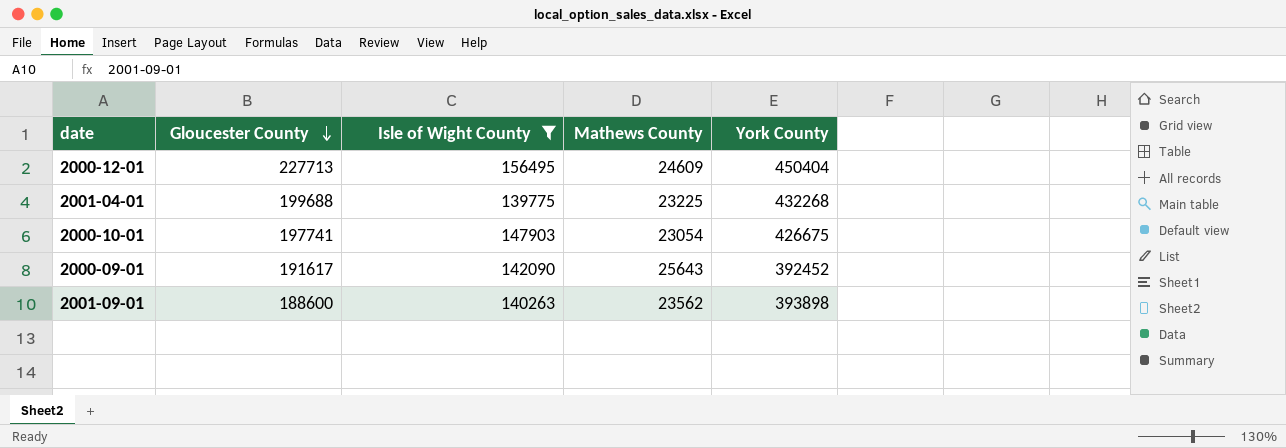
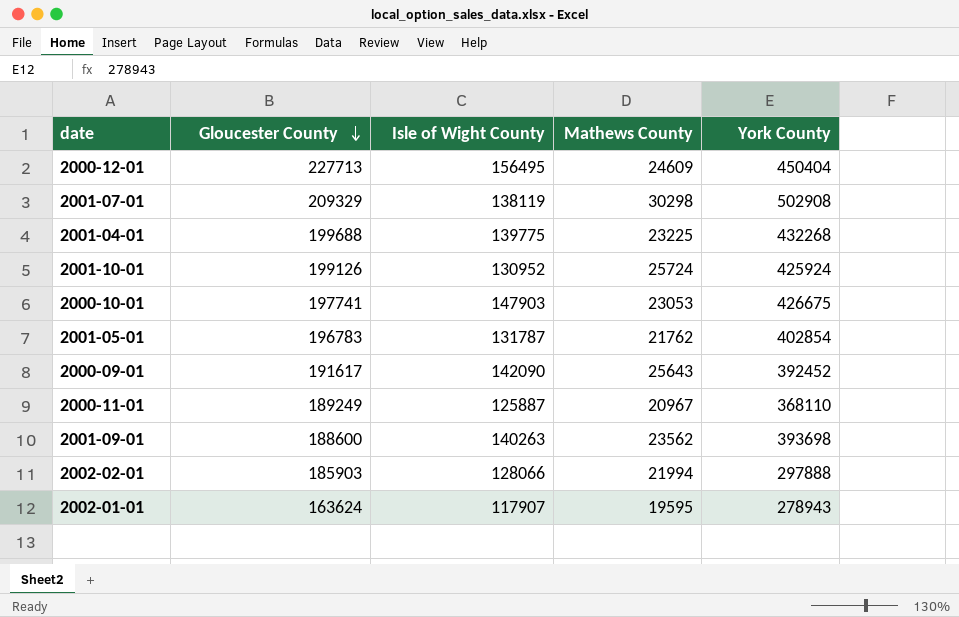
filter: Isle of Wight County >= 139775 -> none
2000-10-01 | Mathews County: 23054 -> 23053
2001-09-01 | York County: 393898 -> 393698

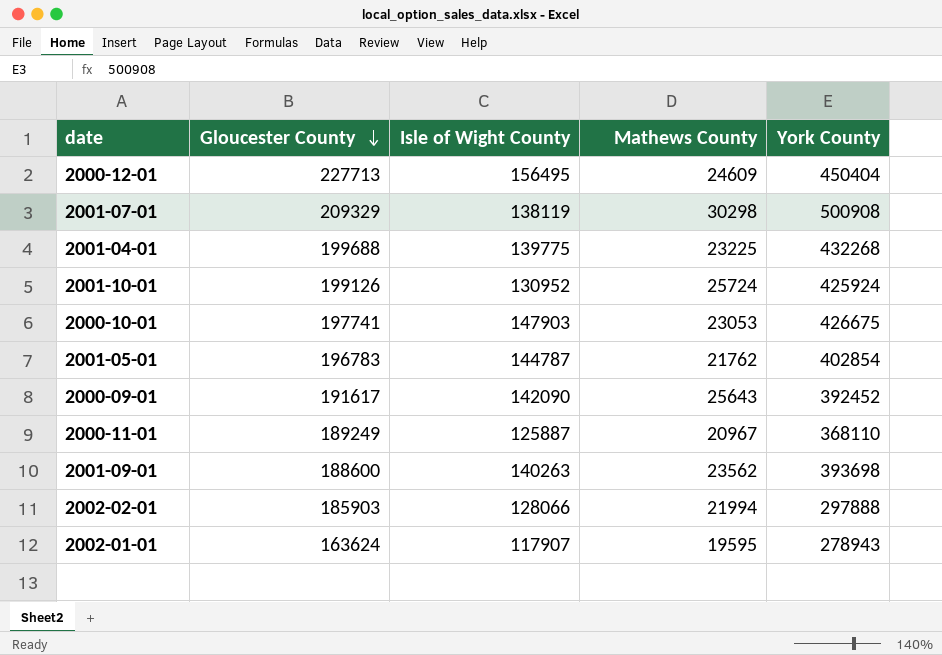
2001-07-01 | York County: 502908 -> 500908
2001-05-01 | Isle of Wight County: 131787 -> 144787

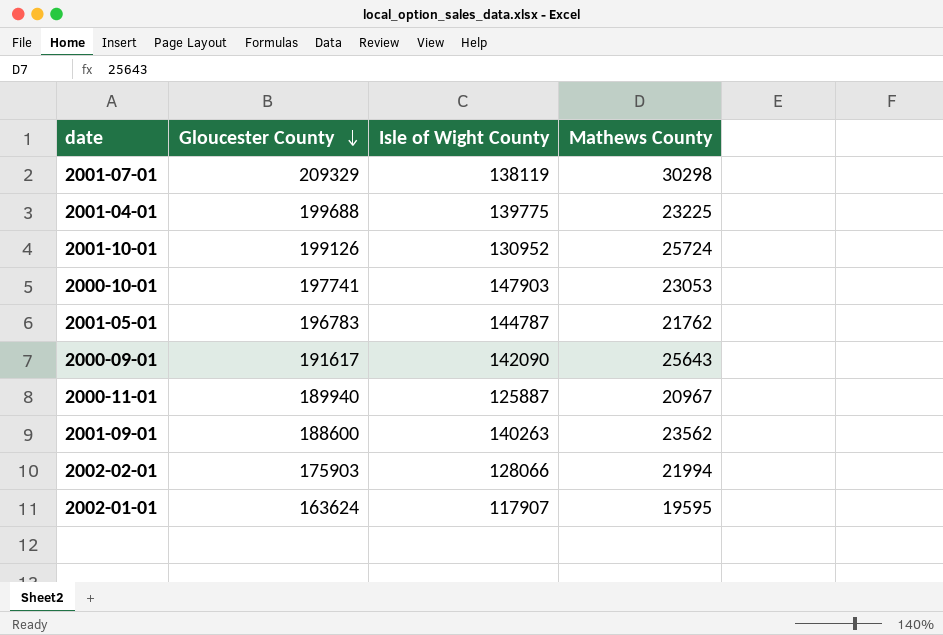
column York County | position: 5 -> none
row 2000-12-01: 227713 | 156495 | 24609 | 450404 -> none
2000-11-01 | Gloucester County: 189249 -> 189940
2002-02-01 | Gloucester County: 185903 -> 175903

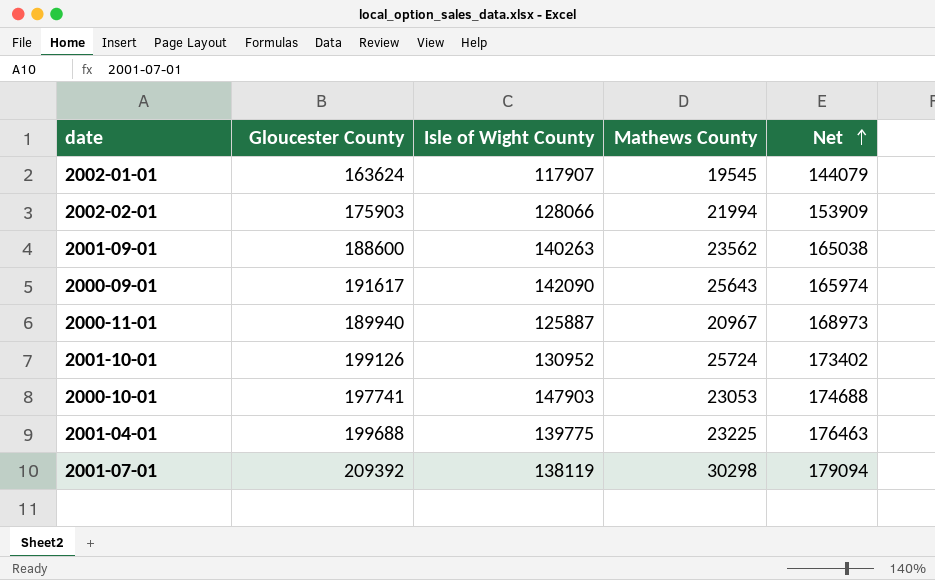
row order: Gloucester County descending -> Net ascending
column Net | formula: none -> [Gloucester County] - [Mathews County]
row 2001-05-01: 196783 | 144787 | 21762 -> none
2002-01-01 | Mathews County: 19595 -> 19545
2001-07-01 | Gloucester County: 209329 -> 209392

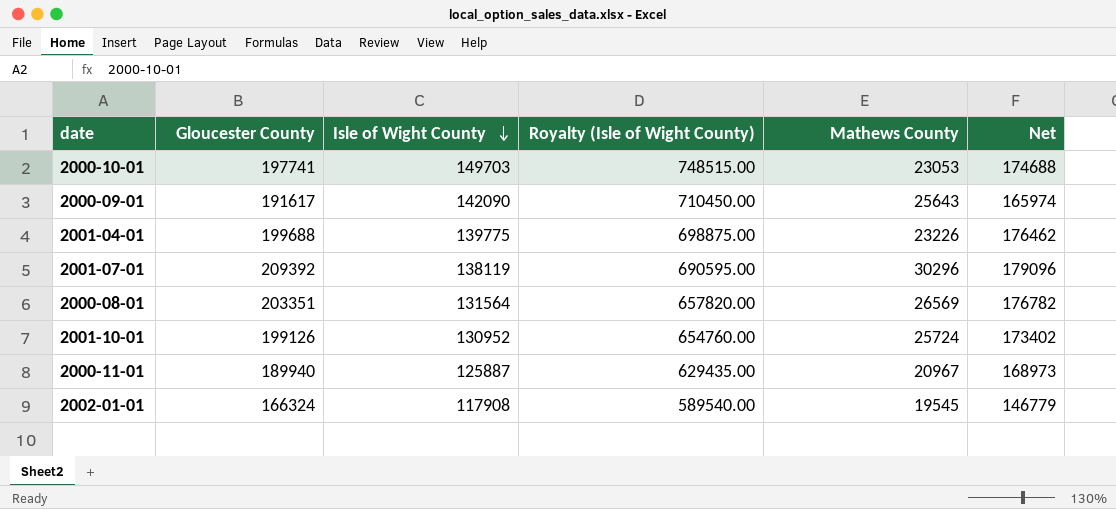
row order: Net ascending -> Isle of Wight County descending
column Royalty (Isle of Wight County) | formula: none -> [Isle of Wight County] * 5
row 2002-02-01: 175903 | 128066 | 21994 | 153909 -> none
row 2001-09-01: 188600 | 140263 | 23562 | 165038 -> none
2000-10-01 | Isle of Wight County: 147903 -> 149703
2001-04-01 | Mathews County: 23225 -> 23226
2001-04-01 | Net: 176463 -> 176462
2001-07-01 | Mathews County: 30298 -> 30296
2001-07-01 | Net: 179094 -> 179096
row 2000-08-01: none -> 203351 | 131564 | 657820.00 | 26569 | 176782
2002-01-01 | Gloucester County: 163624 -> 166324
2002-01-01 | Isle of Wight County: 117907 -> 117908
2002-01-01 | Net: 144079 -> 146779

